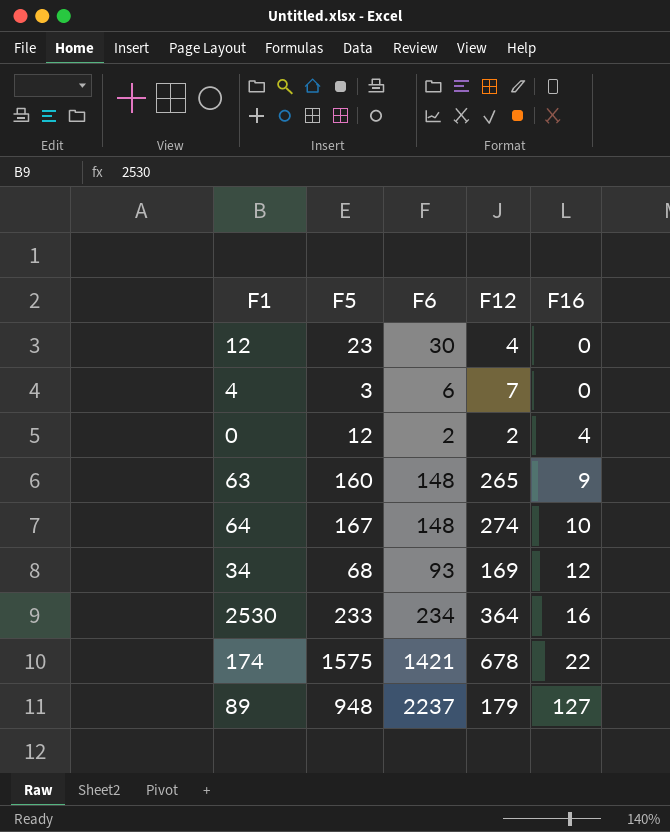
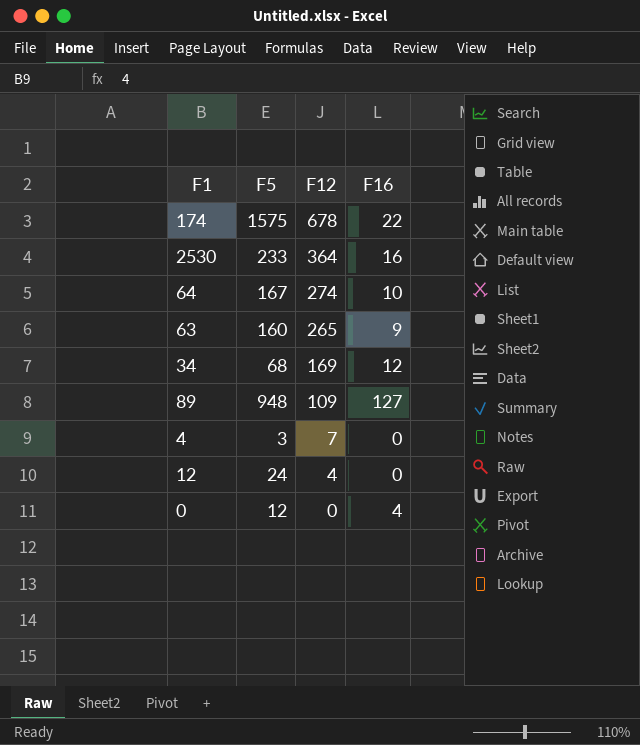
row order: F16 ascending -> F12 descending
column F6 | position: 3 -> none
89 | F12: 179 -> 109
12 | F5: 23 -> 24
0 | F12: 2 -> 0

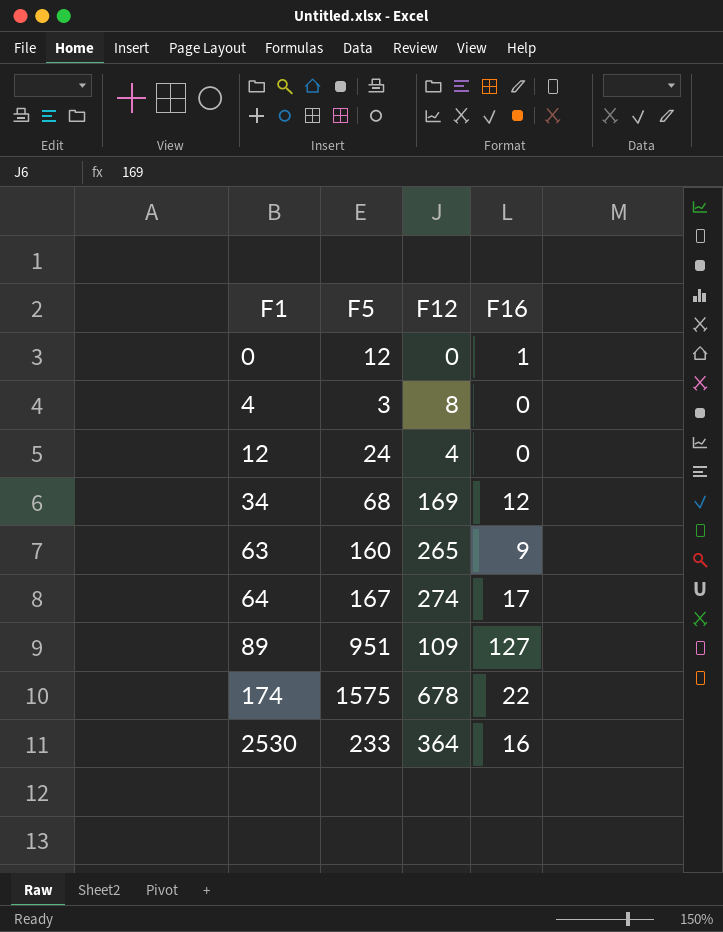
row order: F12 descending -> F1 ascending
0 | F16: 4 -> 1
4 | F12: 7 -> 8
64 | F16: 10 -> 17
89 | F5: 948 -> 951

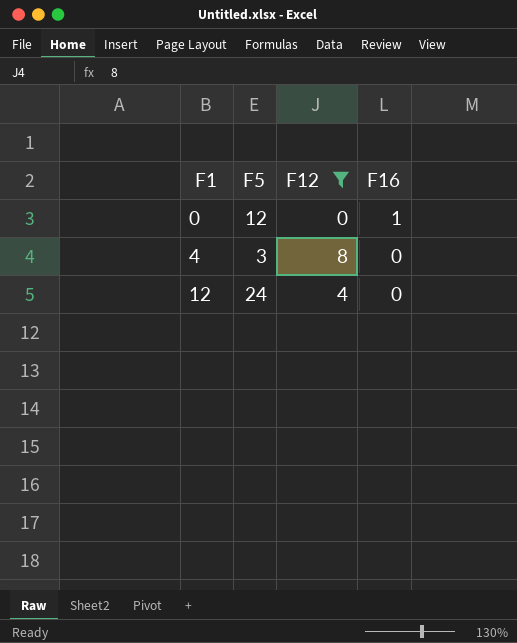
filter: none -> F12 <= 8

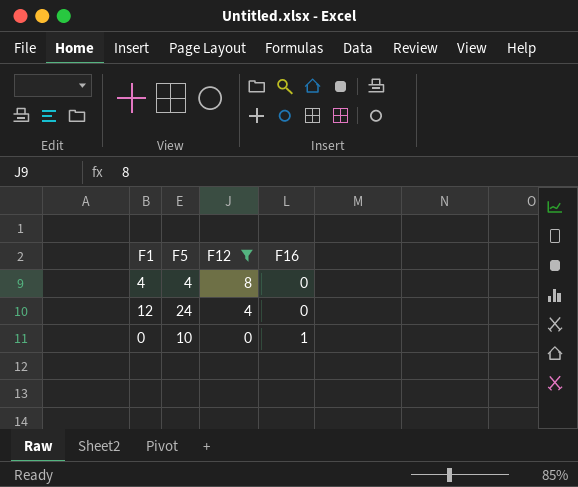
row order: F1 ascending -> F12 descending
4 | F5: 3 -> 4
0 | F5: 12 -> 10

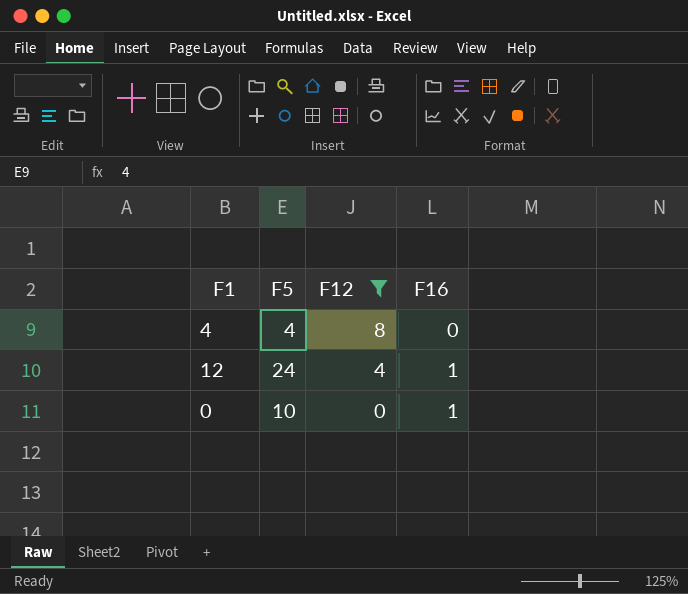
12 | F16: 0 -> 1

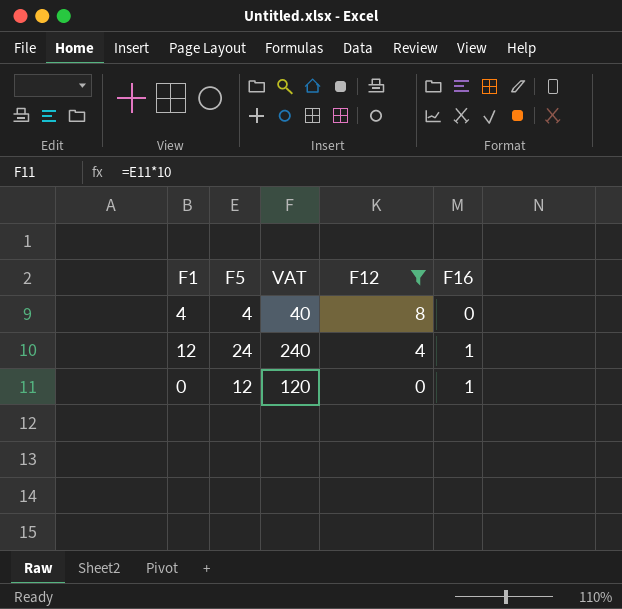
column VAT | formula: none -> [F5] * 10
0 | F5: 10 -> 12

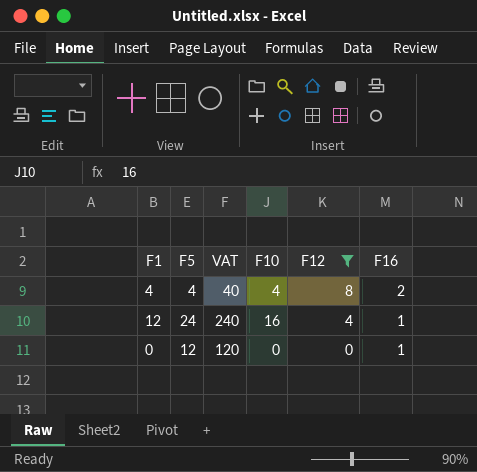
column F10 | position: none -> 4
4 | F16: 0 -> 2

